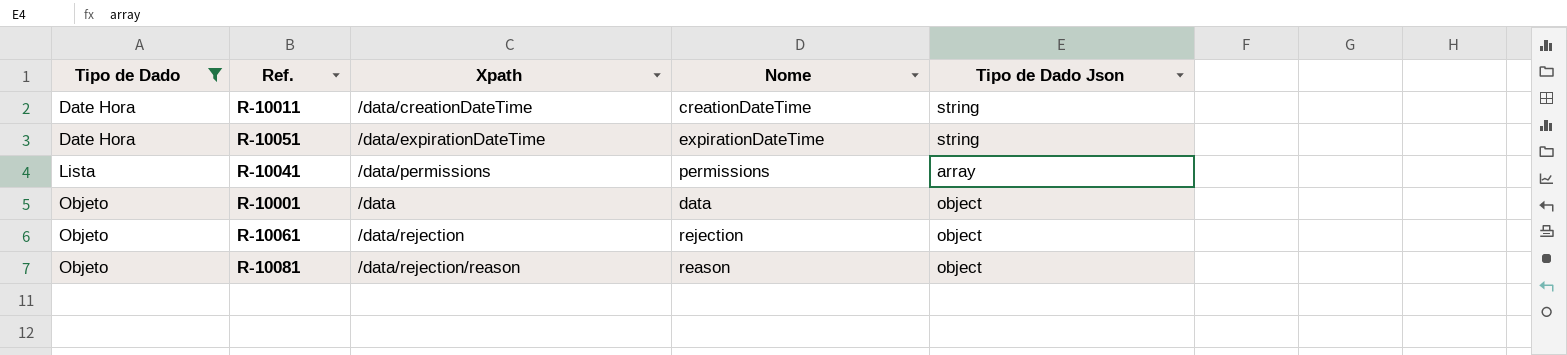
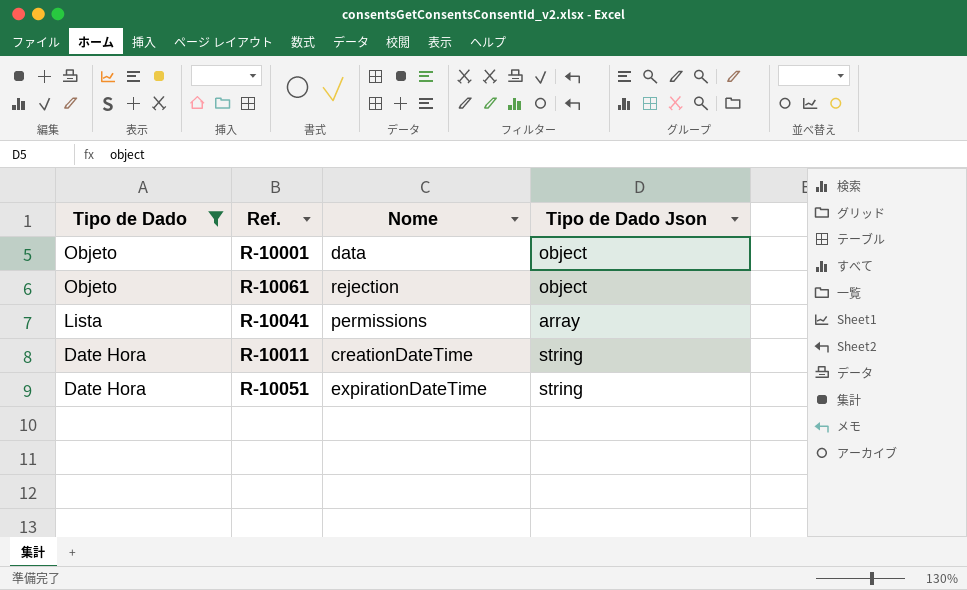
row order: Tipo de Dado ascending -> Tipo de Dado descending
column Xpath | position: 3 -> none
row R-10081: Objeto | /data/rejection/reason | reason | object -> none

